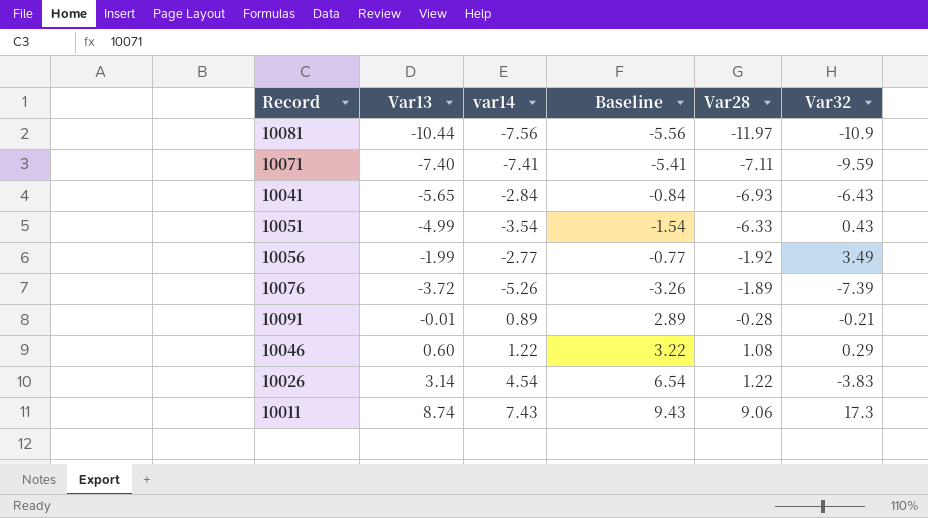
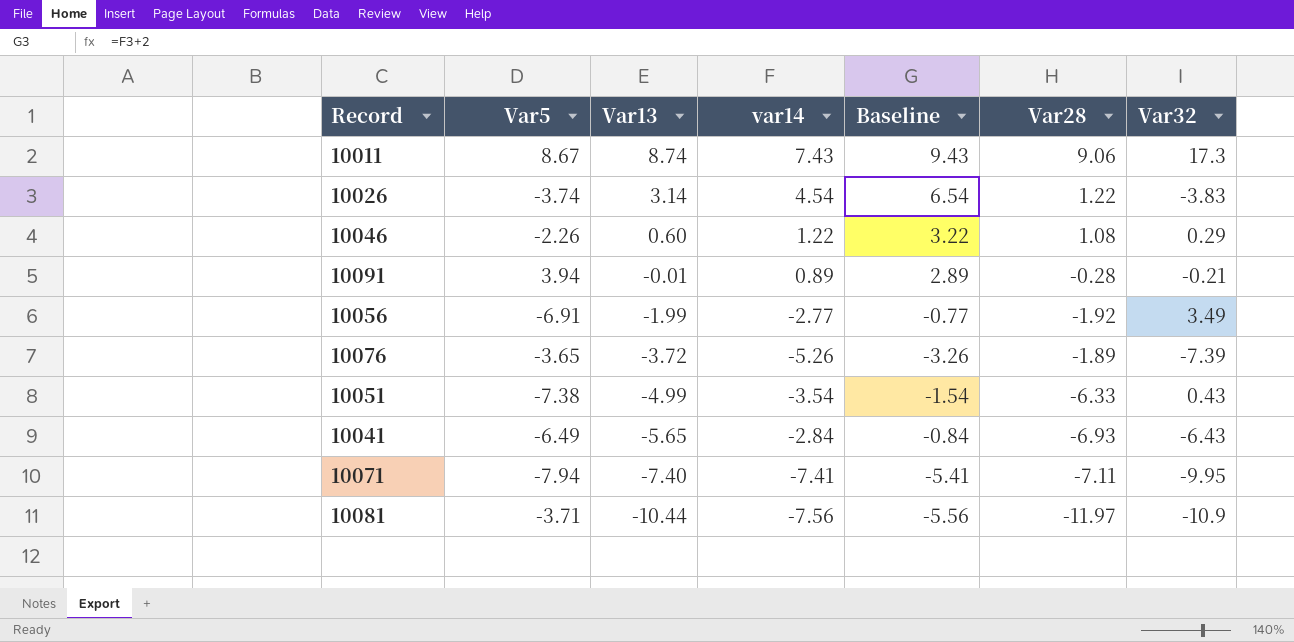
row order: Var28 ascending -> Var13 descending
column Var5 | position: none -> 2
10071 | Var32: -9.59 -> -9.95

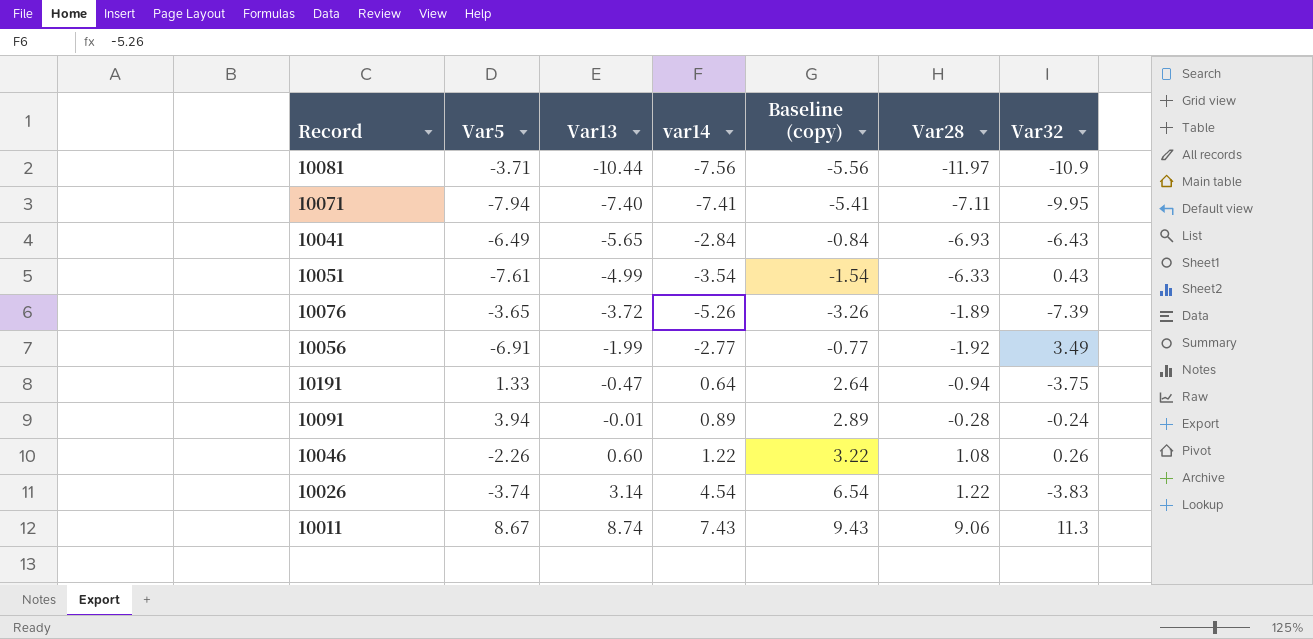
row order: Var13 descending -> Var13 ascending
column name: Baseline -> Baseline (copy)
10051 | Var5: -7.38 -> -7.61
row 10191: none -> 1.33 | -0.47 | 0.64 | 2.64 | -0.94 | -3.75
10091 | Var32: -0.21 -> -0.24
10046 | Var32: 0.29 -> 0.26
10011 | Var32: 17.3 -> 11.3

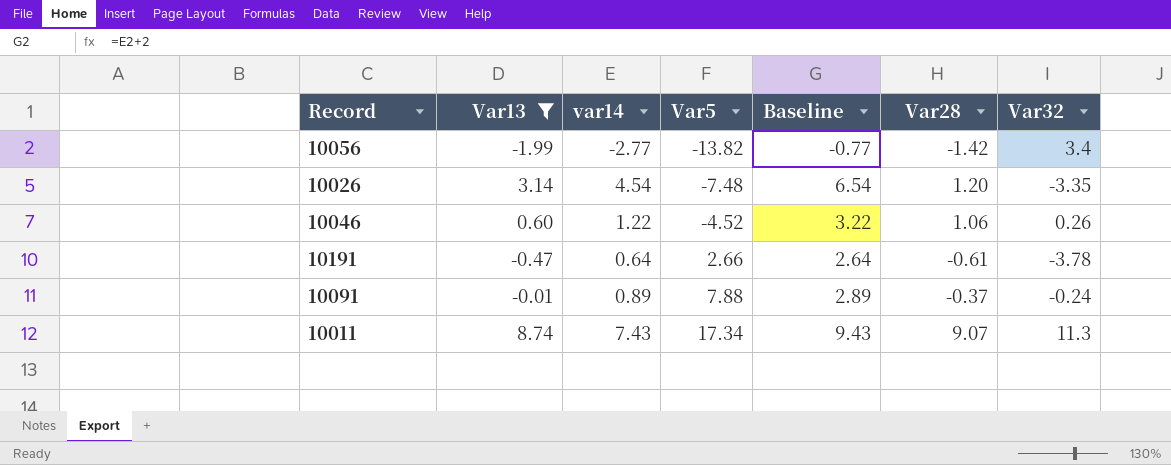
filter: none -> Var13 >= -1.99
row order: Var13 ascending -> Var5 ascending
column Var5 | position: 2 -> 4
column name: Baseline (copy) -> Baseline
10056 | Var5: -6.91 -> -13.82
10056 | Var28: -1.92 -> -1.42
10056 | Var32: 3.49 -> 3.4
10026 | Var5: -3.74 -> -7.48
10026 | Var28: 1.22 -> 1.20
10026 | Var32: -3.83 -> -3.35
10046 | Var5: -2.26 -> -4.52
10046 | Var28: 1.08 -> 1.06
10191 | Var5: 1.33 -> 2.66
10191 | Var28: -0.94 -> -0.61
10191 | Var32: -3.75 -> -3.78
10091 | Var5: 3.94 -> 7.88
10091 | Var28: -0.28 -> -0.37
10011 | Var5: 8.67 -> 17.34
10011 | Var28: 9.06 -> 9.07

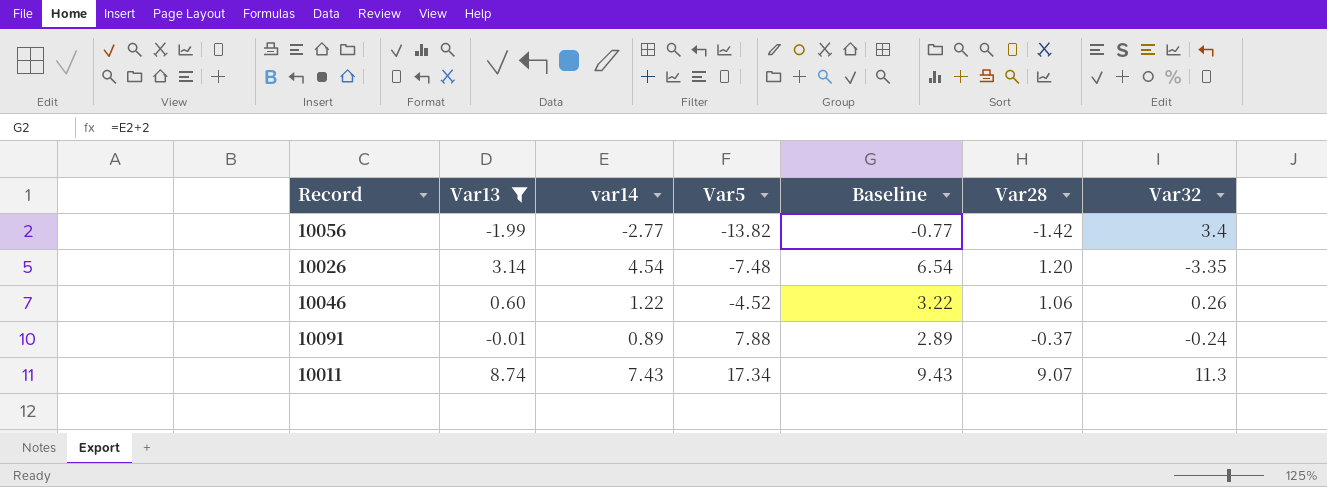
row 10191: -0.47 | 0.64 | 2.66 | 2.64 | -0.61 | -3.78 -> none

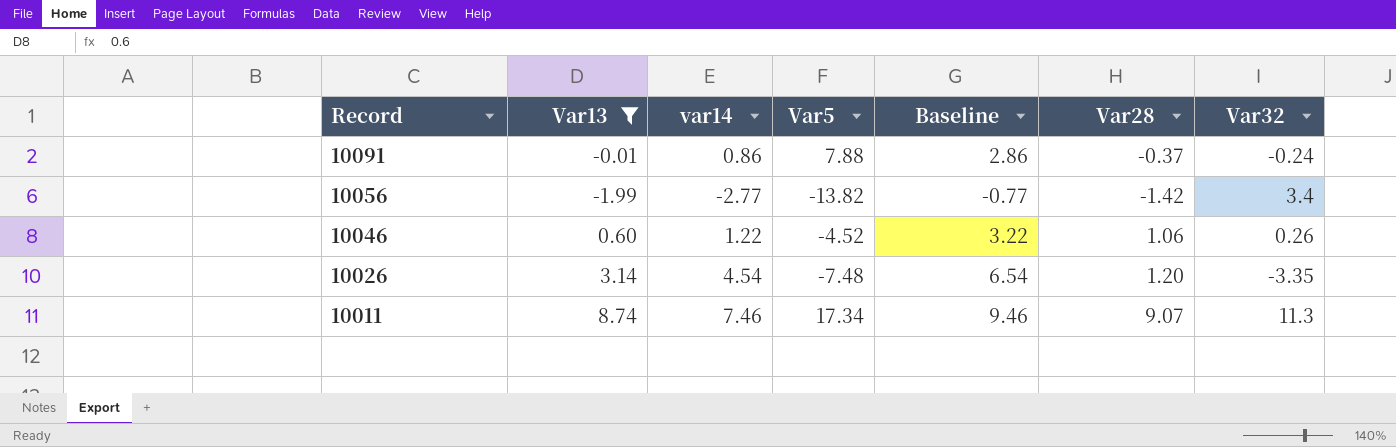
row order: Var5 ascending -> Record descending
10091 | var14: 0.89 -> 0.86
10091 | Baseline: 2.89 -> 2.86
10011 | var14: 7.43 -> 7.46
10011 | Baseline: 9.43 -> 9.46

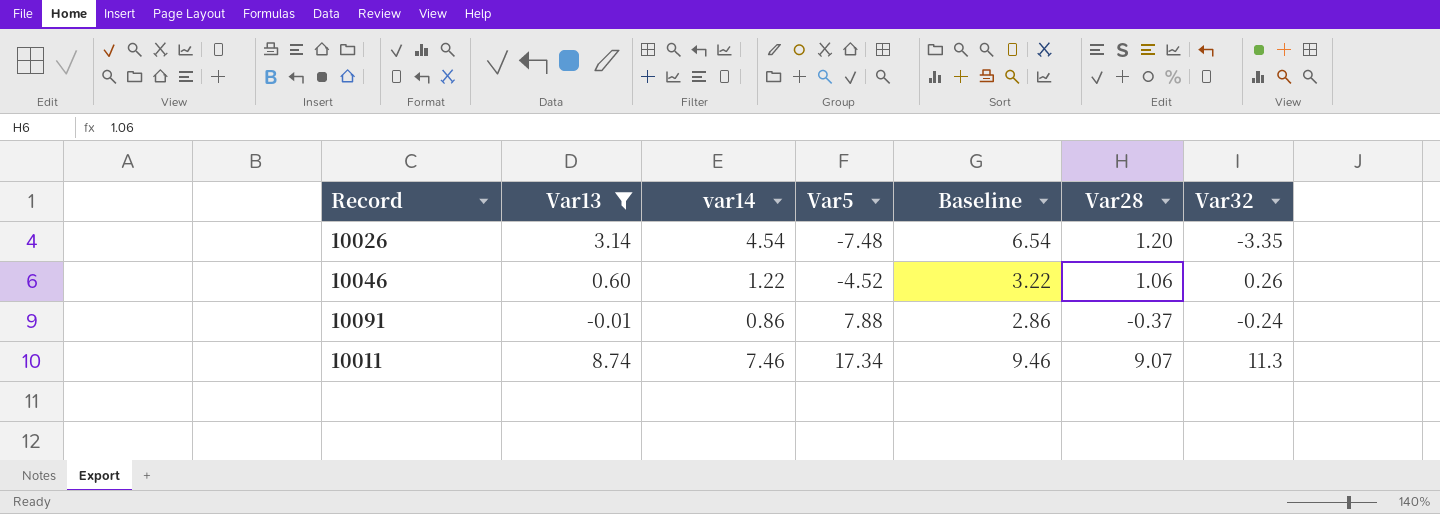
row order: Record descending -> Var5 ascending
row 10056: -1.99 | -2.77 | -13.82 | -0.77 | -1.42 | 3.4 -> none

